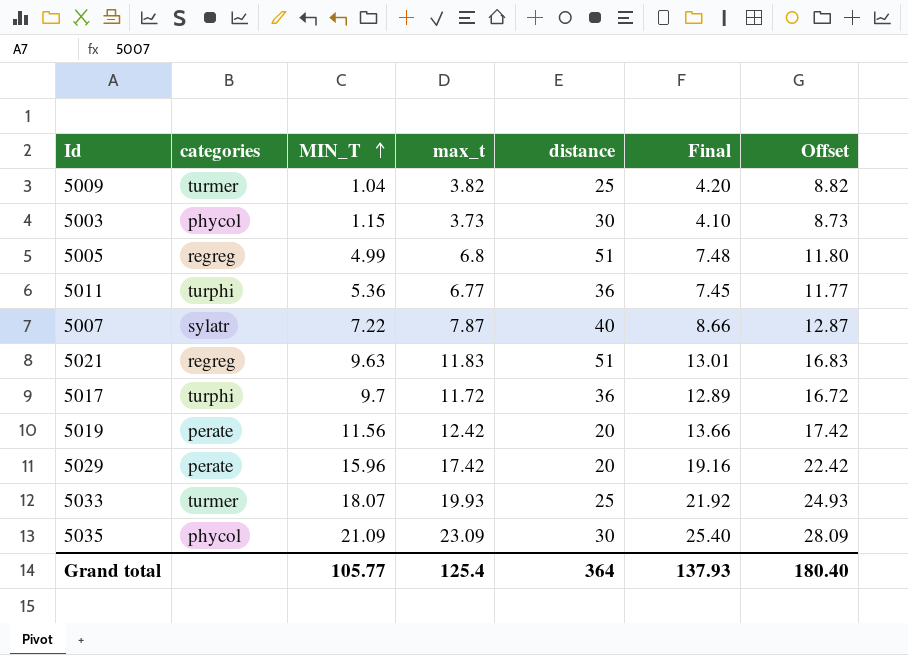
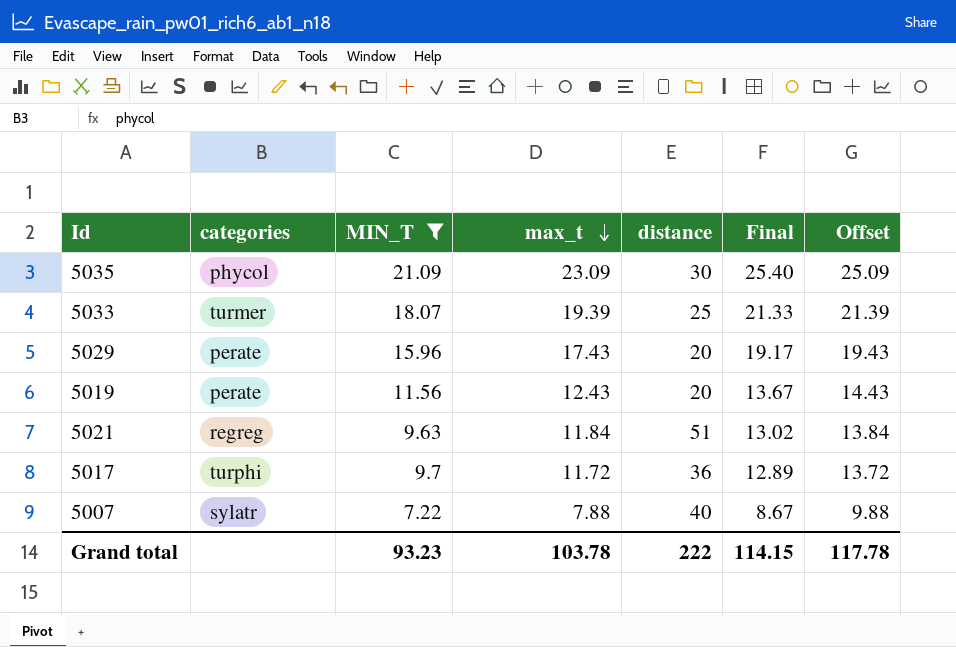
filter: none -> MIN_T >= 7.22
row order: MIN_T ascending -> max_t descending
column Offset | formula: [max_t] + 5 -> [max_t] + 2
5033 | max_t: 19.93 -> 19.39
5033 | Final: 21.92 -> 21.33
5029 | max_t: 17.42 -> 17.43
5029 | Final: 19.16 -> 19.17
5019 | max_t: 12.42 -> 12.43
5019 | Final: 13.66 -> 13.67
5021 | max_t: 11.83 -> 11.84
5021 | Final: 13.01 -> 13.02
5007 | max_t: 7.87 -> 7.88
5007 | Final: 8.66 -> 8.67
Grand total | MIN_T: 105.77 -> 93.23
Grand total | max_t: 125.4 -> 103.78
Grand total | distance: 364 -> 222
Grand total | Final: 137.93 -> 114.15
Grand total | Offset: 180.40 -> 117.78

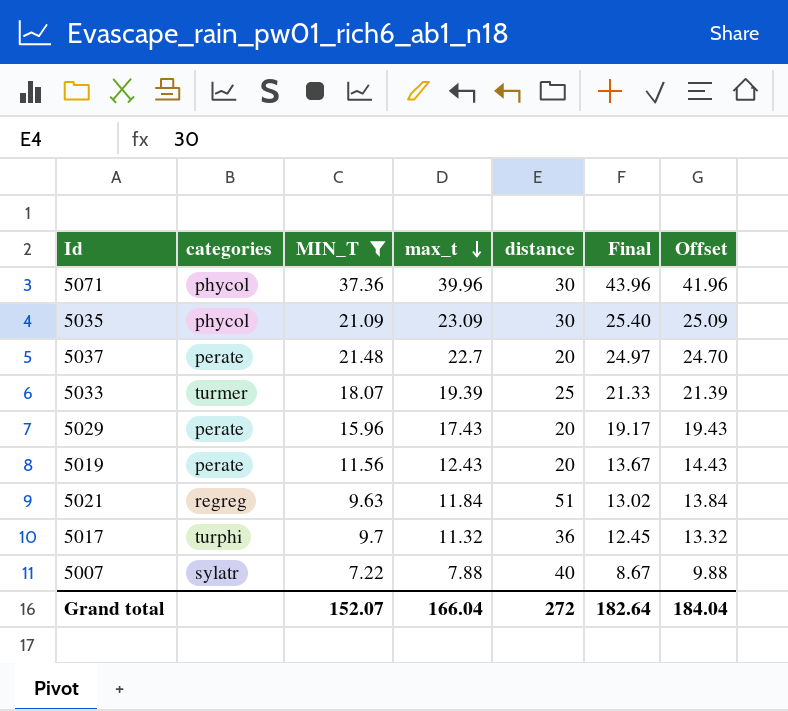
row 5071: none -> phycol | 37.36 | 39.96 | 30 | 43.96 | 41.96
row 5037: none -> perate | 21.48 | 22.7 | 20 | 24.97 | 24.70
5017 | max_t: 11.72 -> 11.32
5017 | Final: 12.89 -> 12.45
5017 | Offset: 13.72 -> 13.32
Grand total | MIN_T: 93.23 -> 152.07
Grand total | max_t: 103.78 -> 166.04
Grand total | distance: 222 -> 272
Grand total | Final: 114.15 -> 182.64
Grand total | Offset: 117.78 -> 184.04

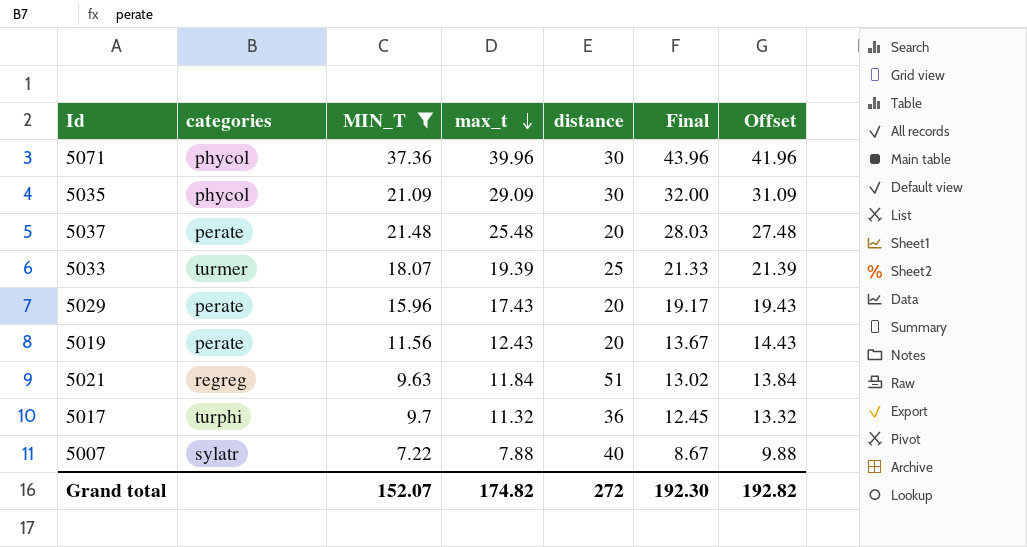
5035 | max_t: 23.09 -> 29.09
5035 | Final: 25.40 -> 32.00
5035 | Offset: 25.09 -> 31.09
5037 | max_t: 22.7 -> 25.48
5037 | Final: 24.97 -> 28.03
5037 | Offset: 24.70 -> 27.48
Grand total | max_t: 166.04 -> 174.82
Grand total | Final: 182.64 -> 192.30
Grand total | Offset: 184.04 -> 192.82

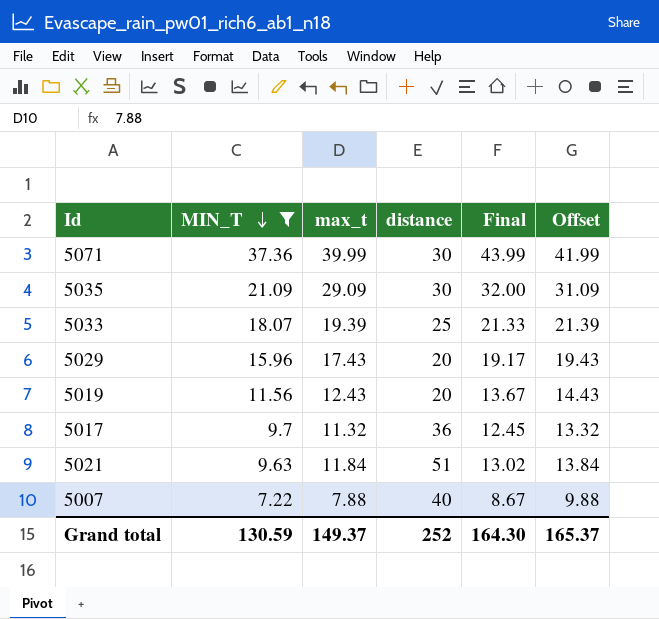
row order: max_t descending -> MIN_T descending
column categories | position: 2 -> none
row 5037: perate | 21.48 | 25.48 | 20 | 28.03 | 27.48 -> none
5071 | max_t: 39.96 -> 39.99
5071 | Final: 43.96 -> 43.99
5071 | Offset: 41.96 -> 41.99
Grand total | MIN_T: 152.07 -> 130.59
Grand total | max_t: 174.82 -> 149.37
Grand total | distance: 272 -> 252
Grand total | Final: 192.30 -> 164.30
Grand total | Offset: 192.82 -> 165.37

